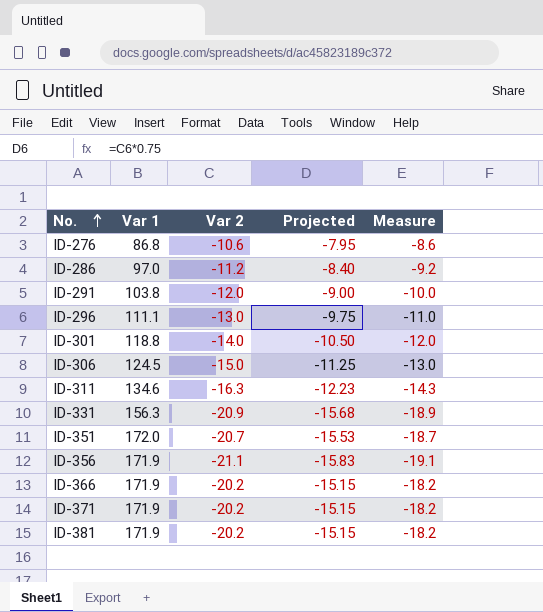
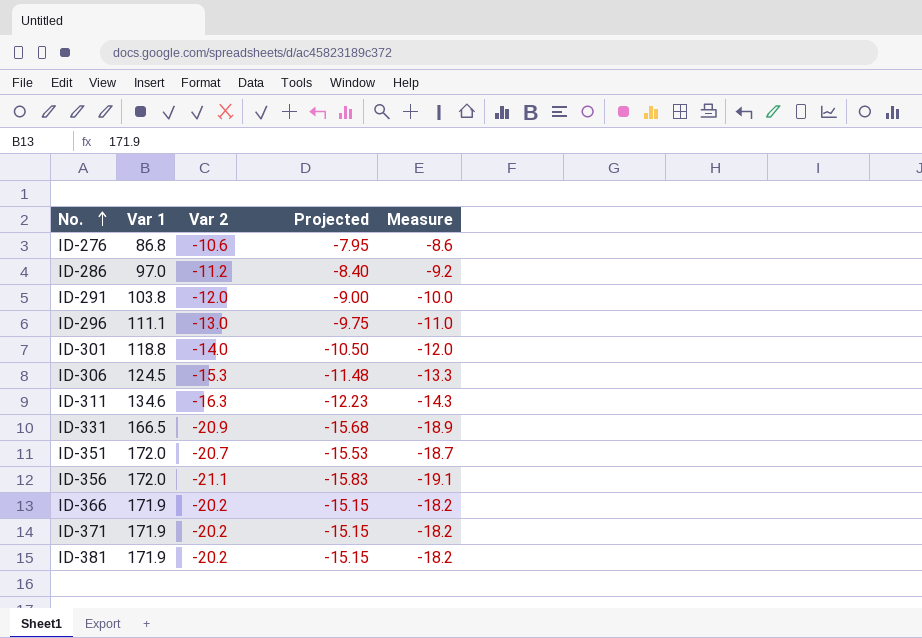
ID-306 | Var 2: -15.0 -> -15.3
ID-306 | Projected: -11.25 -> -11.48
ID-306 | Measure: -13.0 -> -13.3
ID-331 | Var 1: 156.3 -> 166.5
ID-356 | Var 1: 171.9 -> 172.0

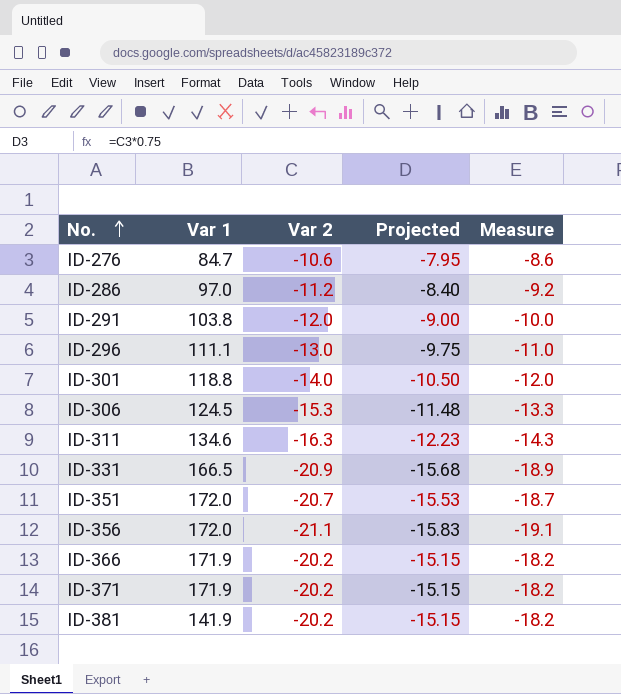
ID-276 | Var 1: 86.8 -> 84.7
ID-381 | Var 1: 171.9 -> 141.9

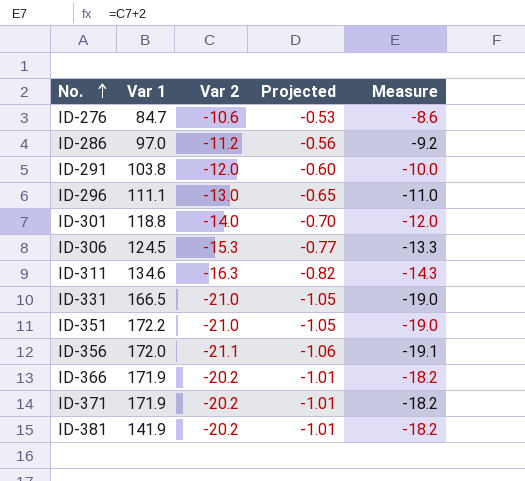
column Projected | formula: [Var 2] * 0.75 -> [Var 2] * 0.05
ID-331 | Var 2: -20.9 -> -21.0
ID-331 | Measure: -18.9 -> -19.0
ID-351 | Var 1: 172.0 -> 172.2
ID-351 | Var 2: -20.7 -> -21.0
ID-351 | Measure: -18.7 -> -19.0

